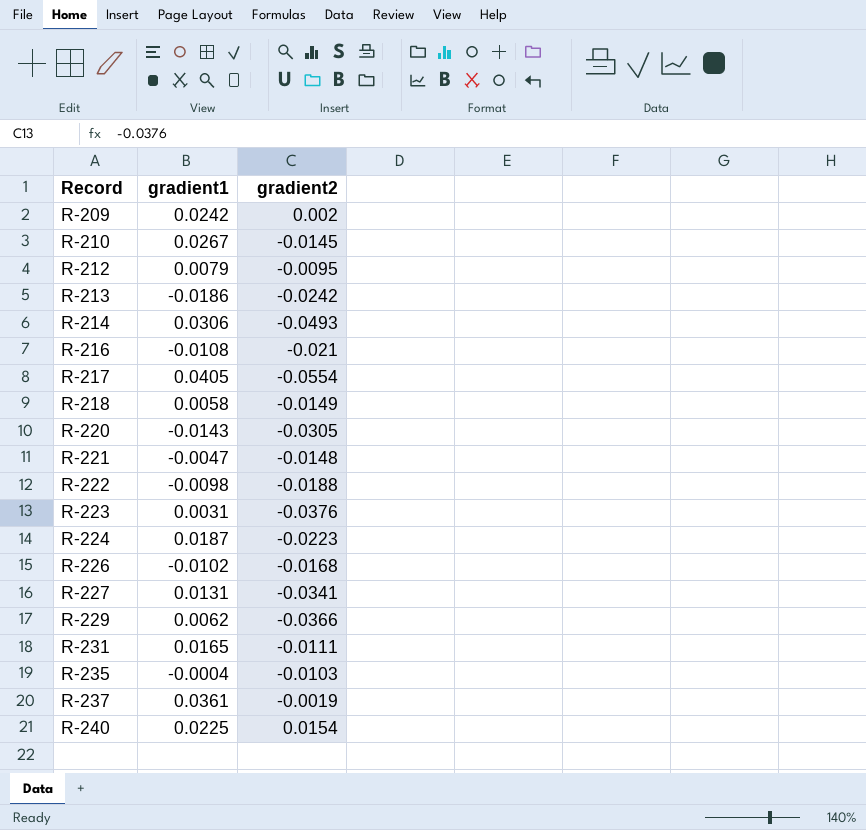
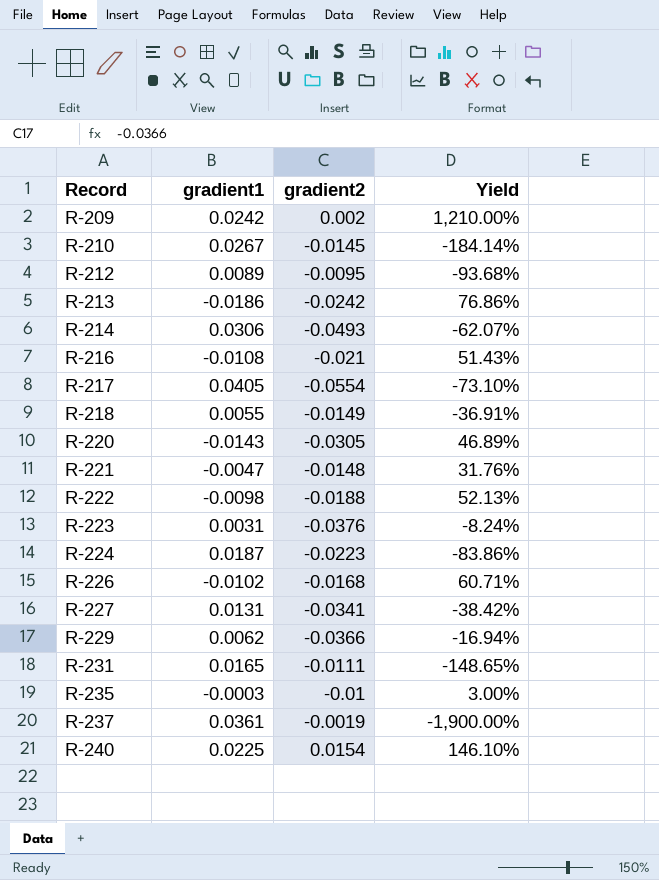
column Yield | formula: none -> [gradient1] / [gradient2]
R-212 | gradient1: 0.0079 -> 0.0089
R-218 | gradient1: 0.0058 -> 0.0055
R-235 | gradient1: -0.0004 -> -0.0003
R-235 | gradient2: -0.0103 -> -0.01

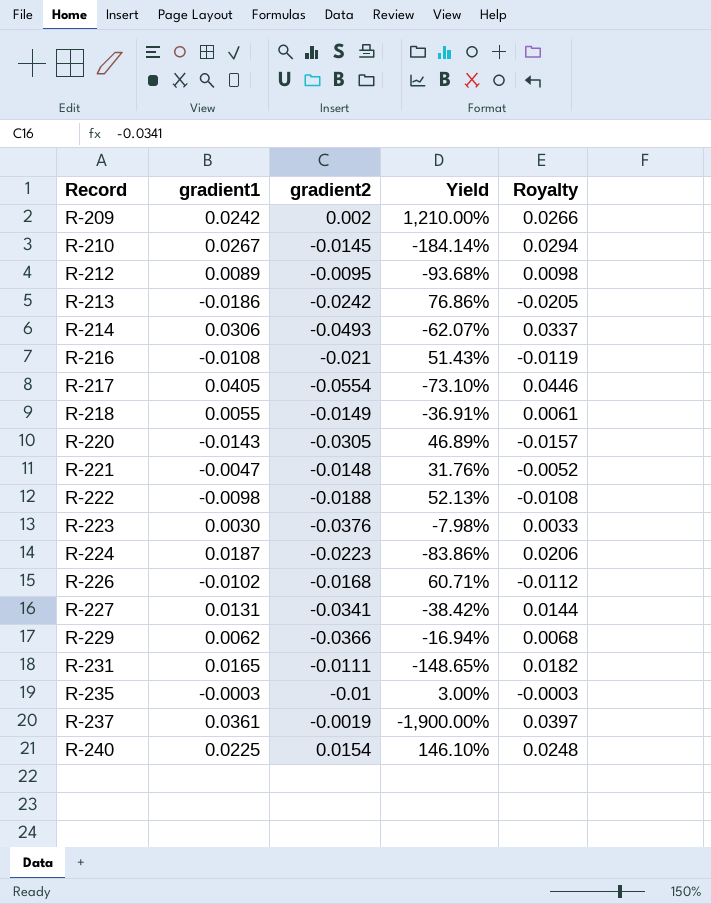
column Royalty | formula: none -> [gradient1] * 1.1
R-223 | gradient1: 0.0031 -> 0.0030
R-223 | Yield: -8.24% -> -7.98%

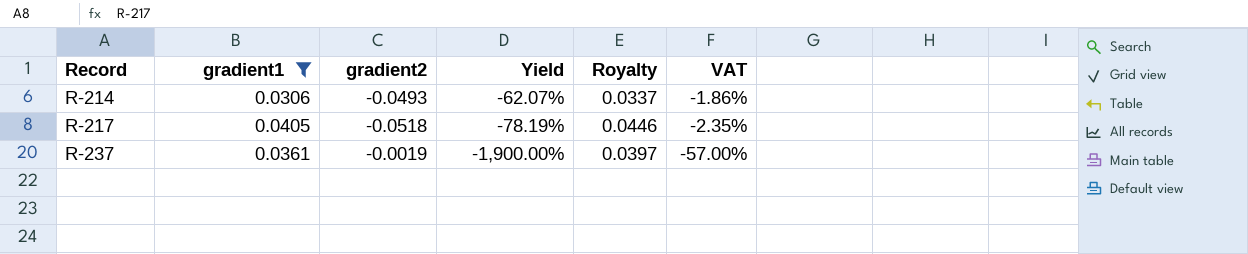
filter: none -> gradient1 >= 0.0306
column VAT | formula: none -> [Yield] * 0.03
R-217 | gradient2: -0.0554 -> -0.0518
R-217 | Yield: -73.10% -> -78.19%

